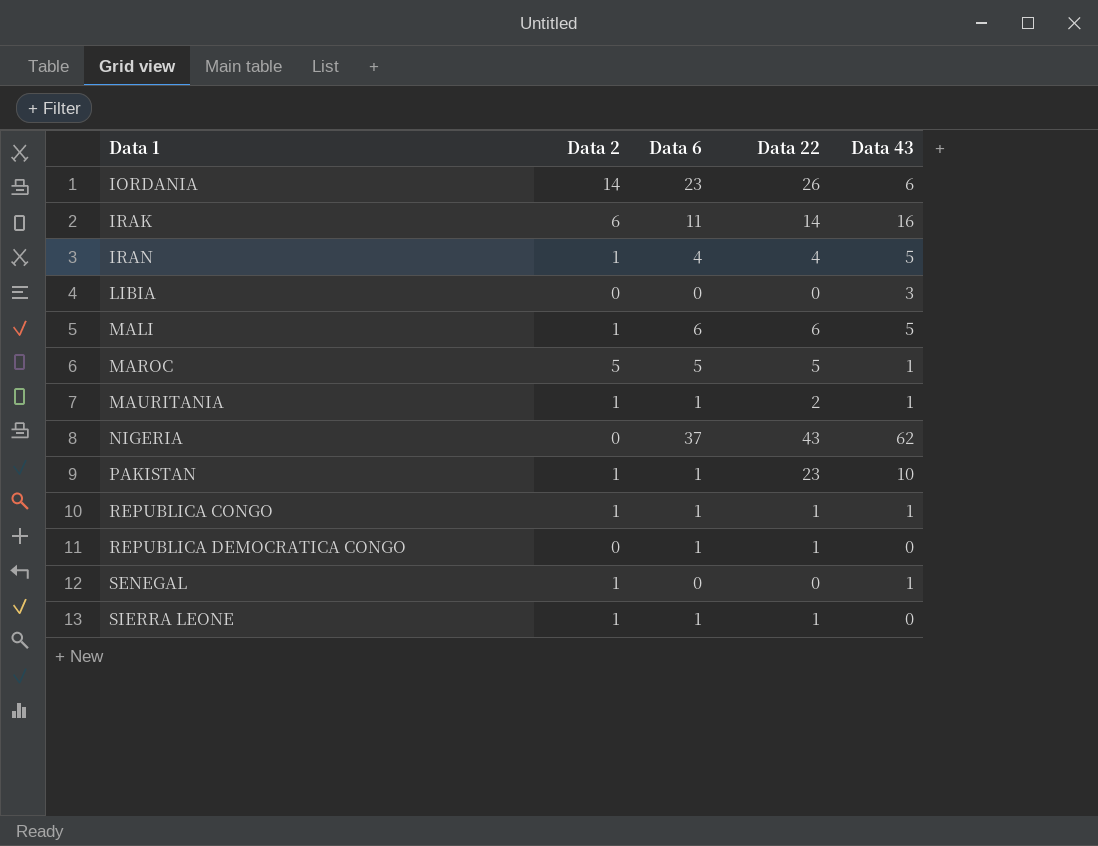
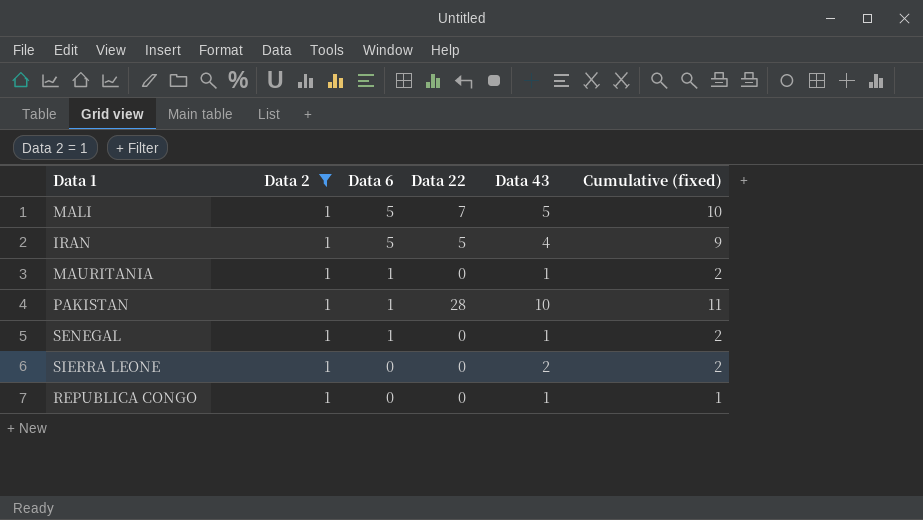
filter: none -> Data 2 = 1
row order: Data 1 ascending -> Data 6 descending
column Cumulative (fixed) | formula: none -> [Data 6] + [Data 43]
MALI | Data 6: 6 -> 5
MALI | Data 22: 6 -> 7
IRAN | Data 6: 4 -> 5
IRAN | Data 22: 4 -> 5
IRAN | Data 43: 5 -> 4
MAURITANIA | Data 22: 2 -> 0
PAKISTAN | Data 22: 23 -> 28
SENEGAL | Data 6: 0 -> 1
SIERRA LEONE | Data 6: 1 -> 0
SIERRA LEONE | Data 22: 1 -> 0
SIERRA LEONE | Data 43: 0 -> 2
REPUBLICA CONGO | Data 6: 1 -> 0
REPUBLICA CONGO | Data 22: 1 -> 0

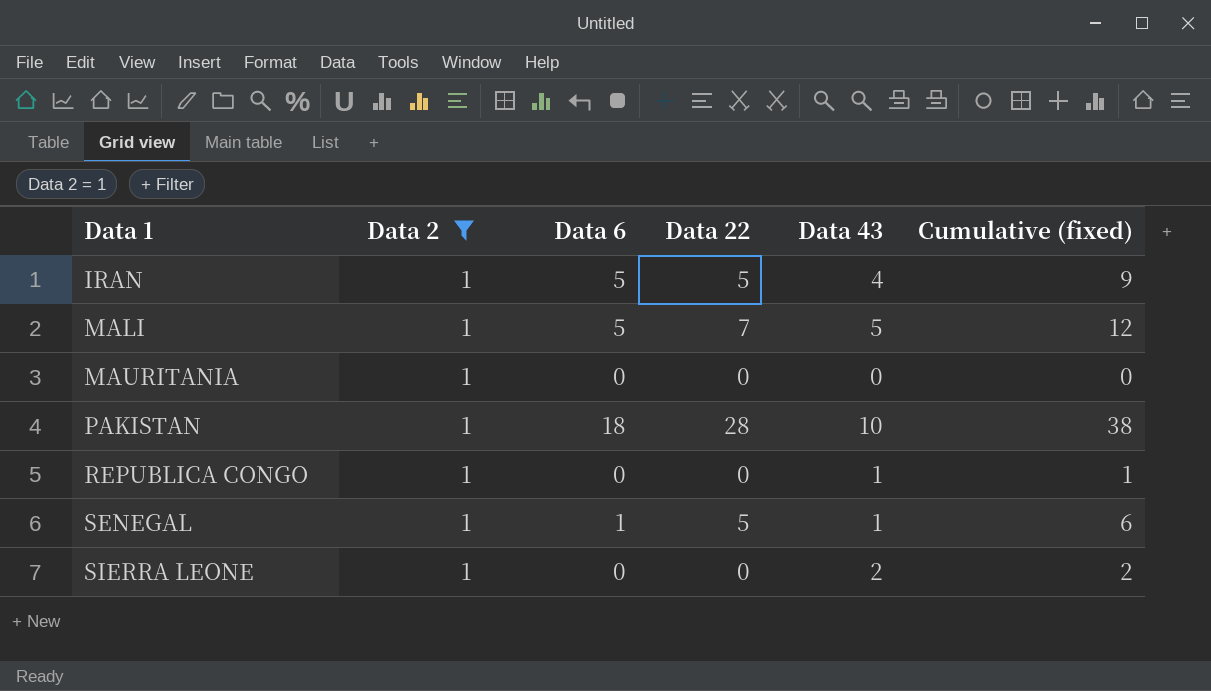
row order: Data 6 descending -> Data 1 ascending
column Cumulative (fixed) | formula: [Data 6] + [Data 43] -> [Data 22] + [Data 43]
MAURITANIA | Data 6: 1 -> 0
MAURITANIA | Data 43: 1 -> 0
PAKISTAN | Data 6: 1 -> 18
SENEGAL | Data 22: 0 -> 5

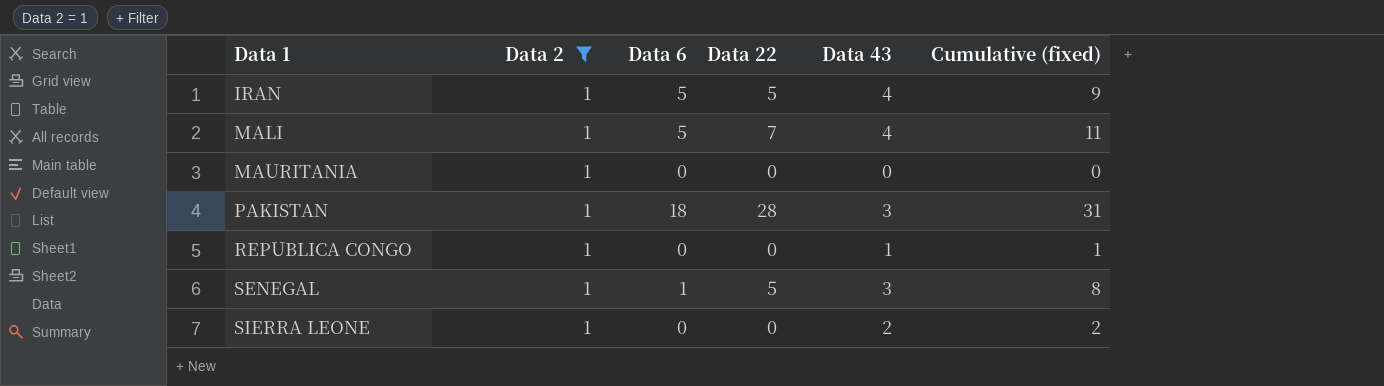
MALI | Data 43: 5 -> 4
MALI | Cumulative (fixed): 12 -> 11
PAKISTAN | Data 43: 10 -> 3
PAKISTAN | Cumulative (fixed): 38 -> 31
SENEGAL | Data 43: 1 -> 3
SENEGAL | Cumulative (fixed): 6 -> 8

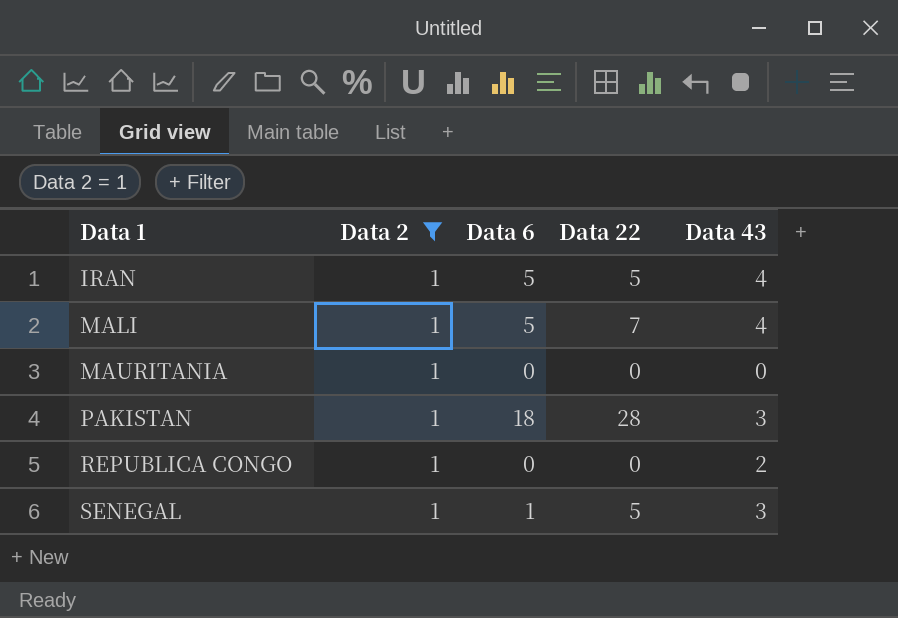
column Cumulative (fixed) | formula: [Data 22] + [Data 43] -> none
row SIERRA LEONE: 1 | 0 | 0 | 2 | 2 -> none
REPUBLICA CONGO | Data 43: 1 -> 2

